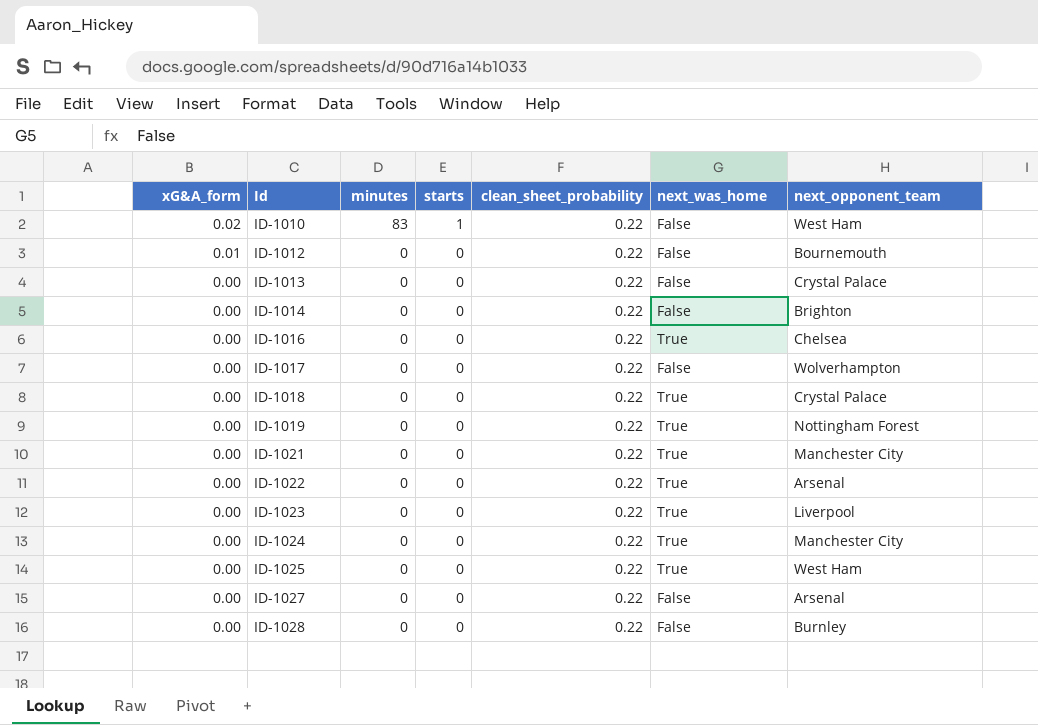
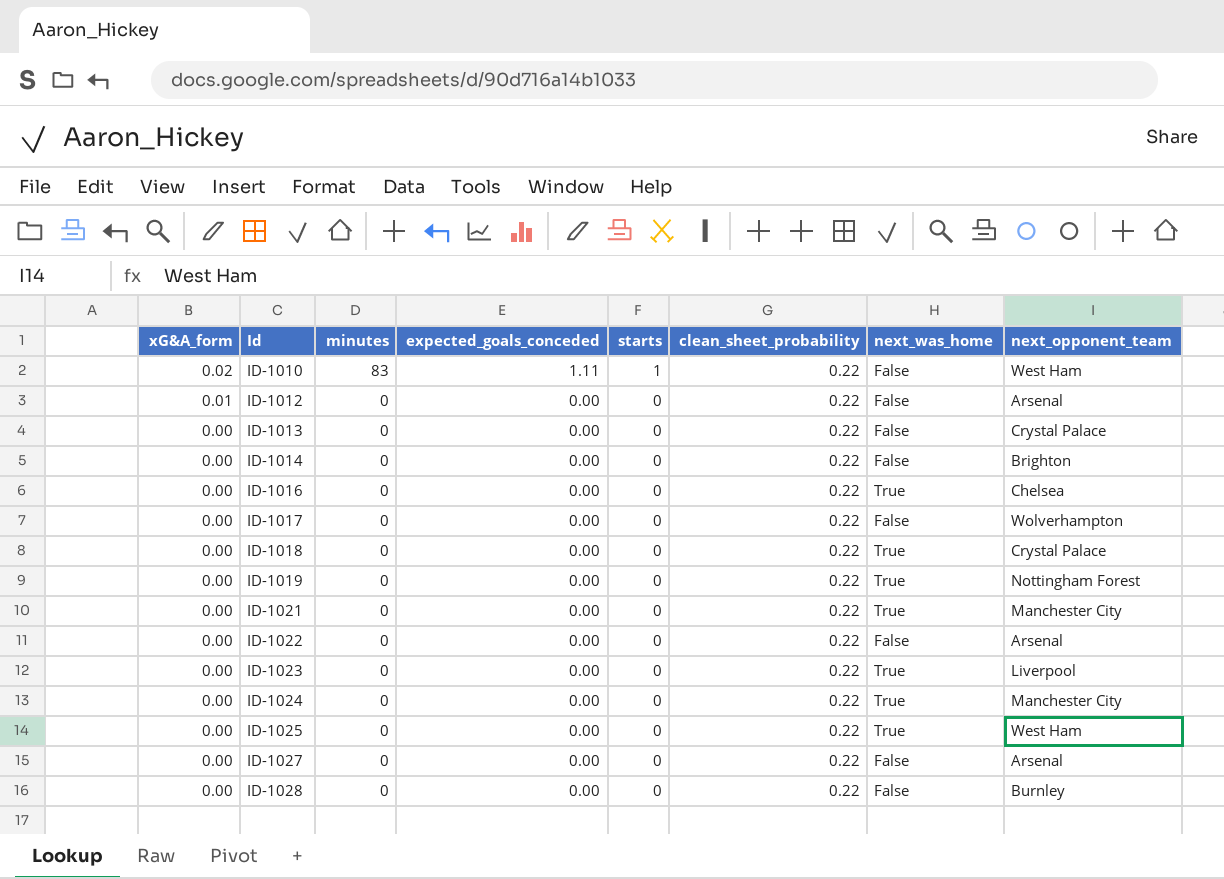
column expected_goals_conceded | position: none -> 4
ID-1012 | next_opponent_team: Bournemouth -> Arsenal
ID-1022 | next_was_home: True -> False

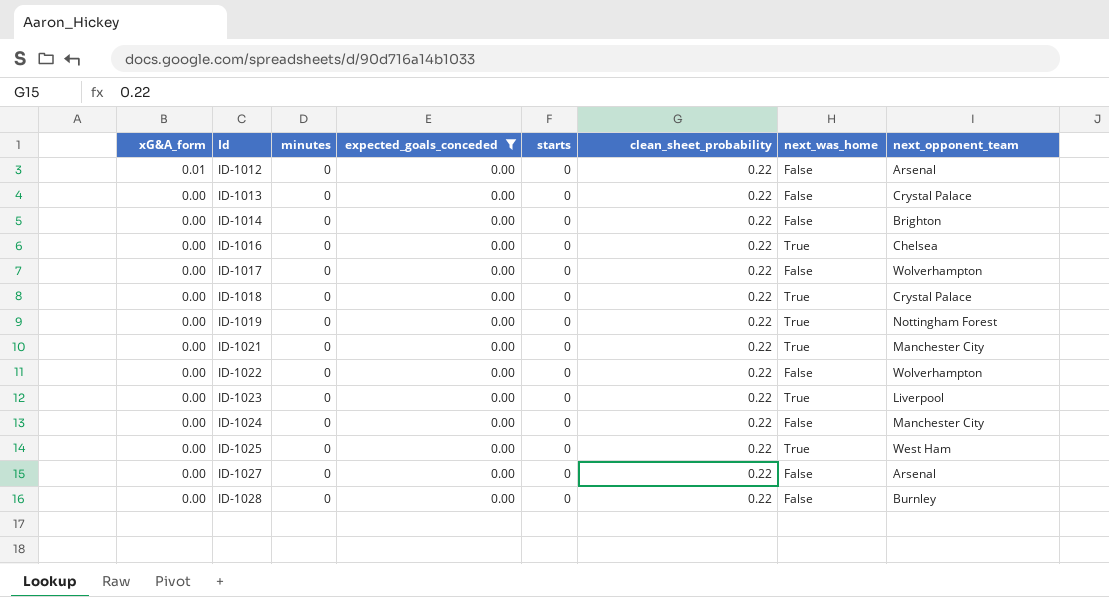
filter: none -> expected_goals_conceded = 0.00
ID-1022 | next_opponent_team: Arsenal -> Wolverhampton
ID-1024 | next_was_home: True -> False

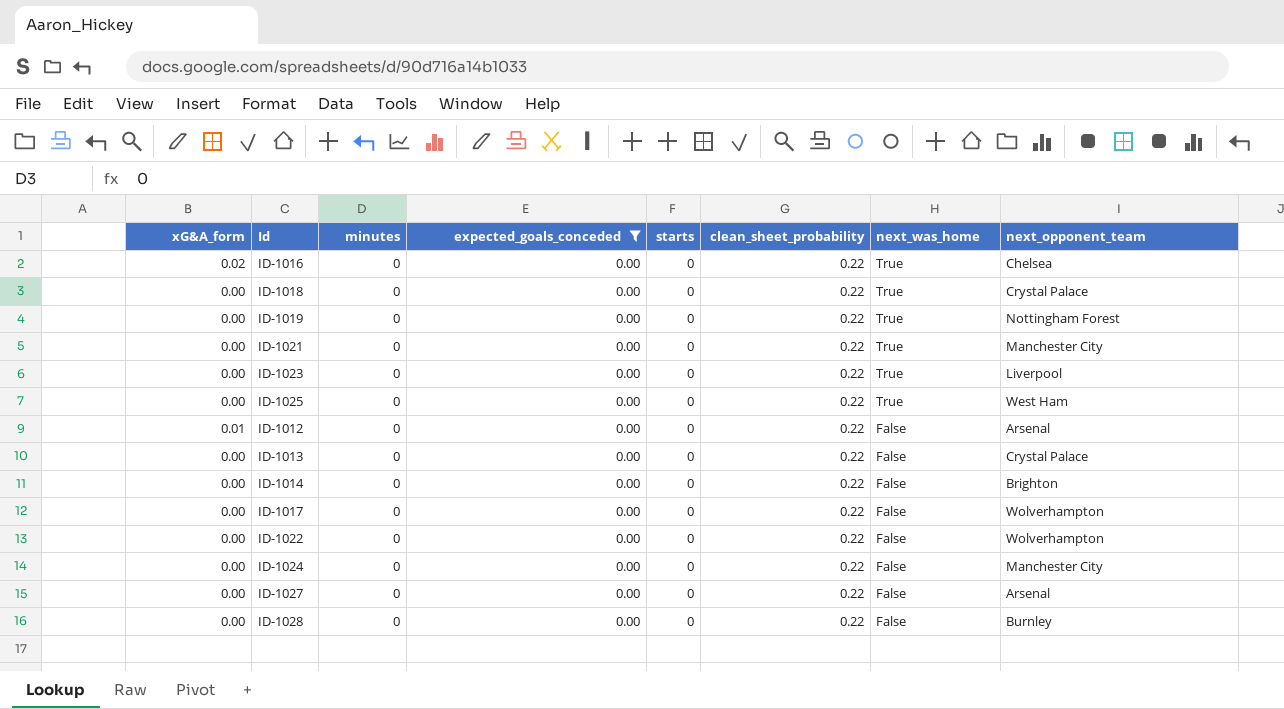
row order: xG&A_form descending -> next_was_home descending
ID-1016 | xG&A_form: 0.00 -> 0.02

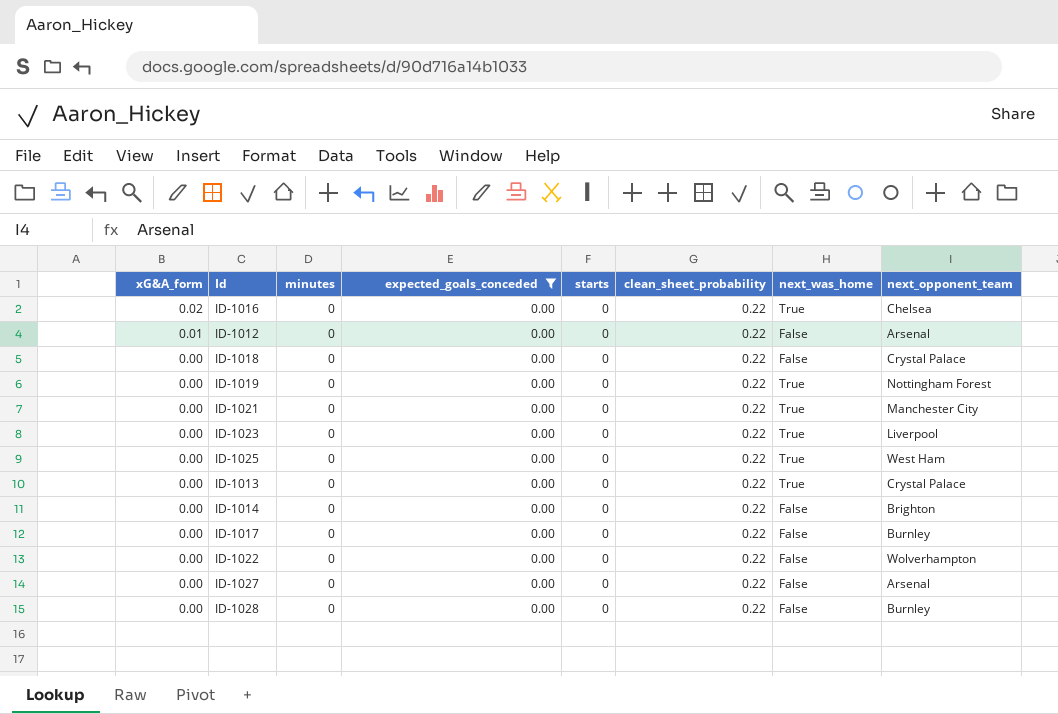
row order: next_was_home descending -> xG&A_form descending
row ID-1024: 0.00 | 0 | 0.00 | 0 | 0.22 | False | Manchester City -> none
ID-1018 | next_was_home: True -> False
ID-1013 | next_was_home: False -> True
ID-1017 | next_opponent_team: Wolverhampton -> Burnley

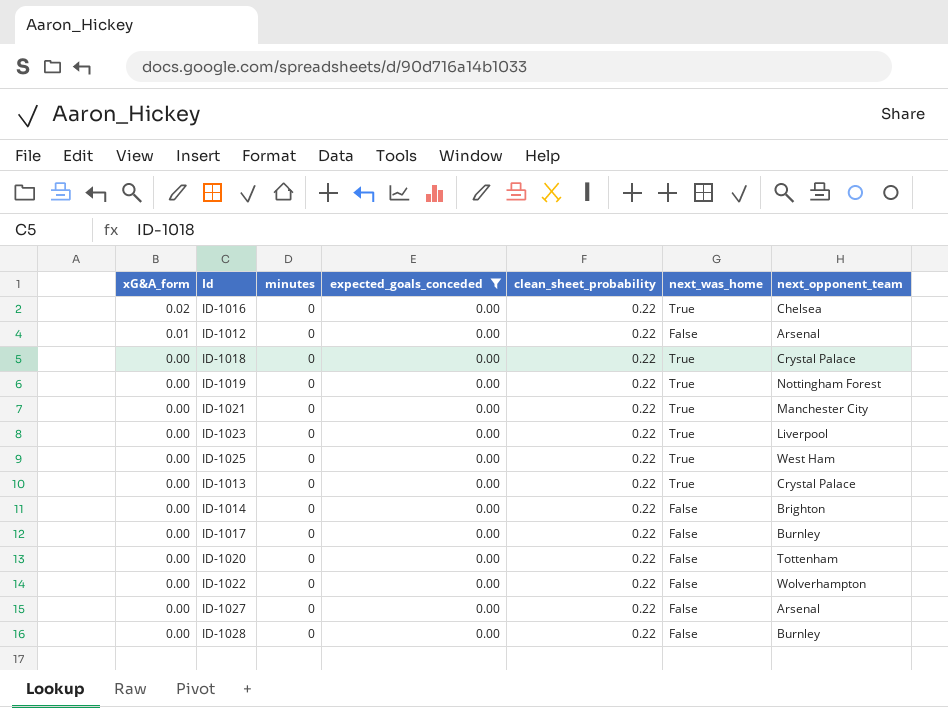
column starts | position: 5 -> none
ID-1018 | next_was_home: False -> True
row ID-1020: none -> 0.00 | 0 | 0.00 | 0.22 | False | Tottenham

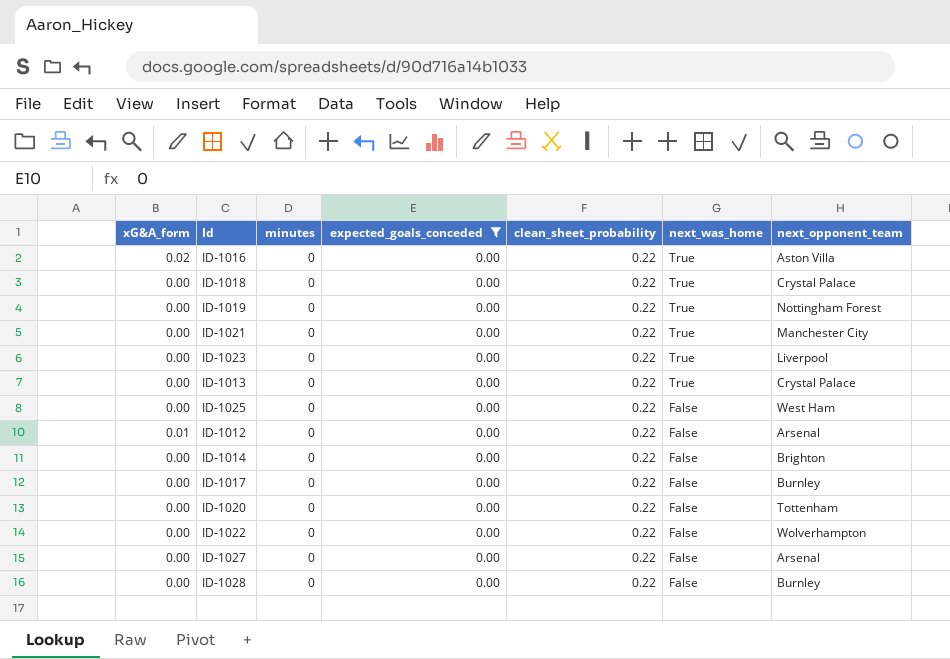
row order: xG&A_form descending -> next_was_home descending
ID-1016 | next_opponent_team: Chelsea -> Aston Villa
ID-1025 | next_was_home: True -> False

